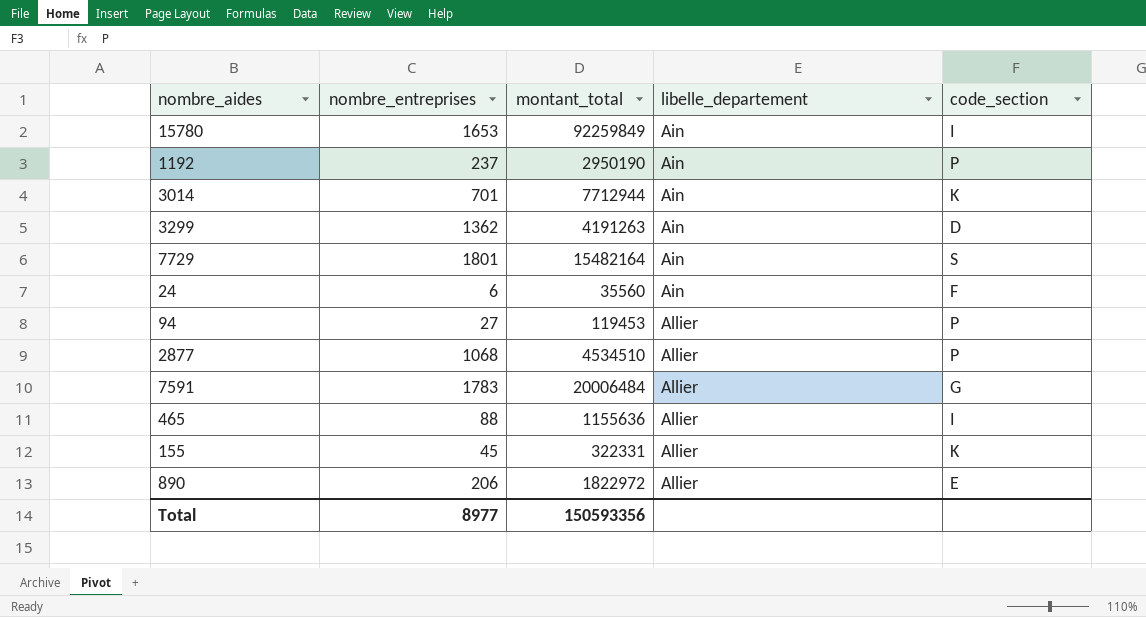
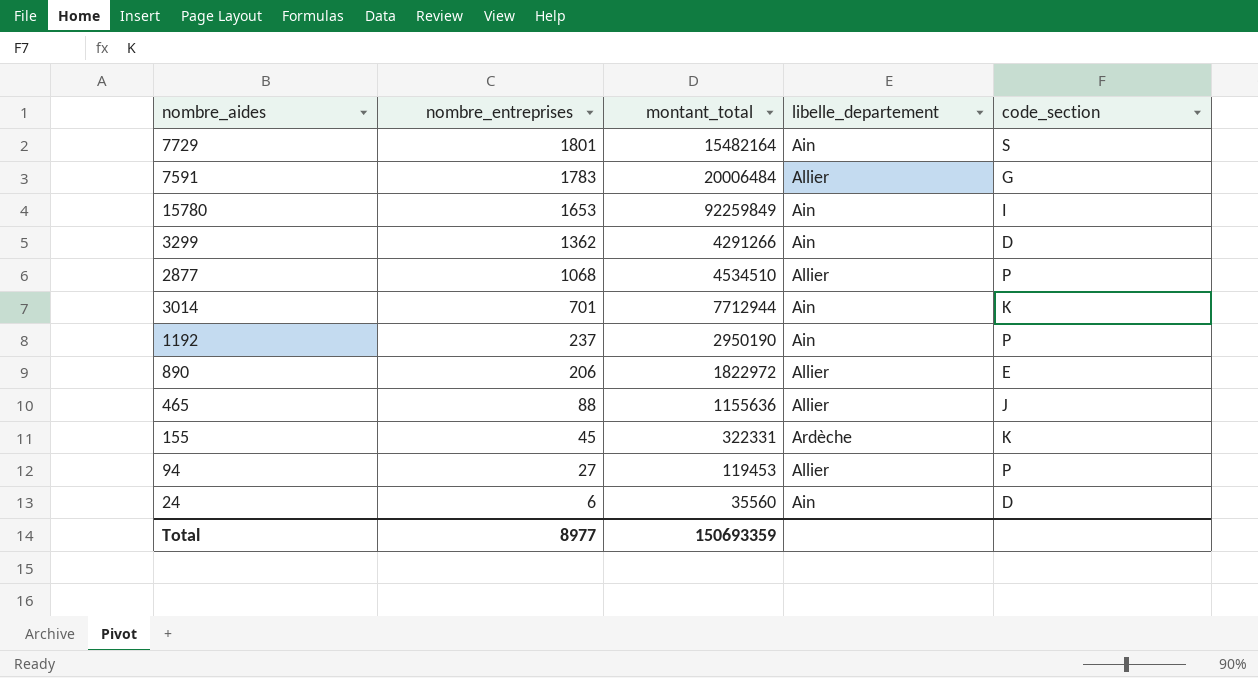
row order: libelle_departement ascending -> nombre_entreprises descending
3299 | montant_total: 4191263 -> 4291266
465 | code_section: I -> J
155 | libelle_departement: Allier -> Ardèche
24 | code_section: F -> D
Total | montant_total: 150593356 -> 150693359

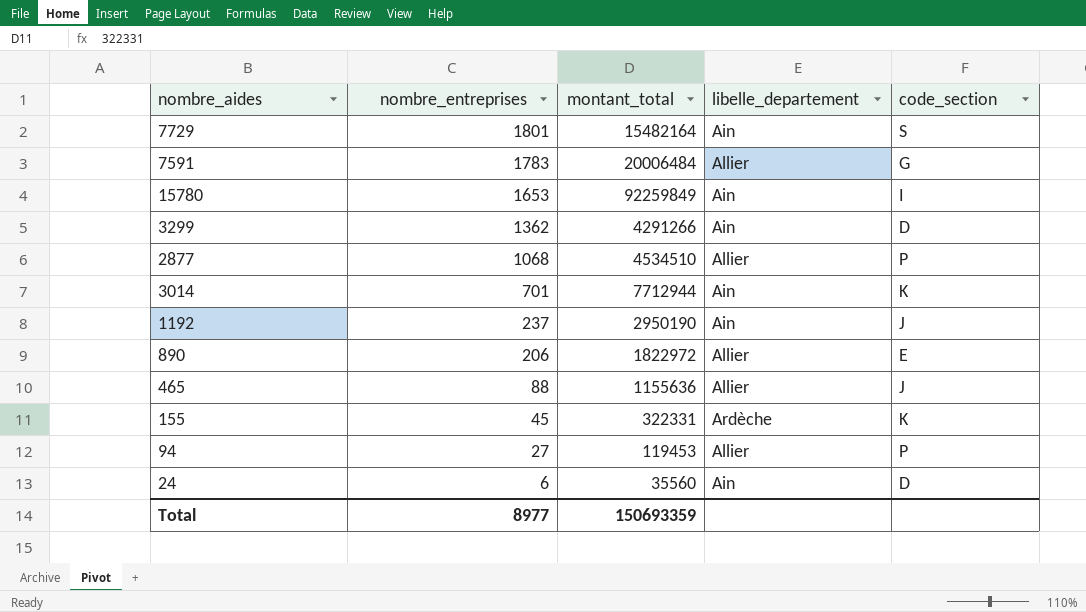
1192 | code_section: P -> J

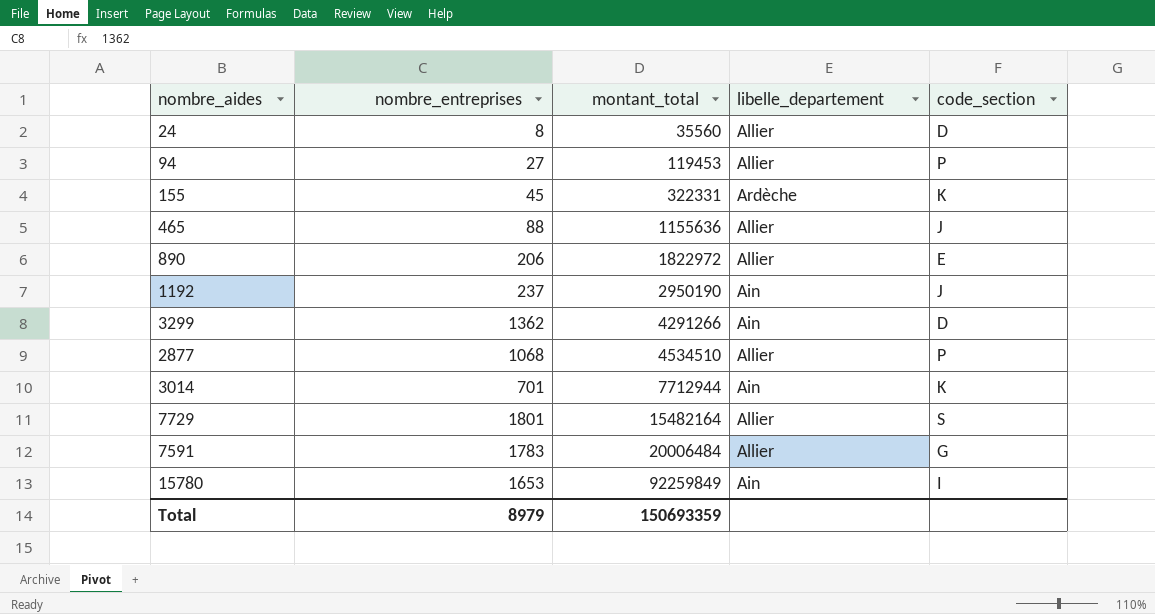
row order: nombre_entreprises descending -> montant_total ascending
24 | nombre_entreprises: 6 -> 8
24 | libelle_departement: Ain -> Allier
7729 | libelle_departement: Ain -> Allier
Total | nombre_entreprises: 8977 -> 8979

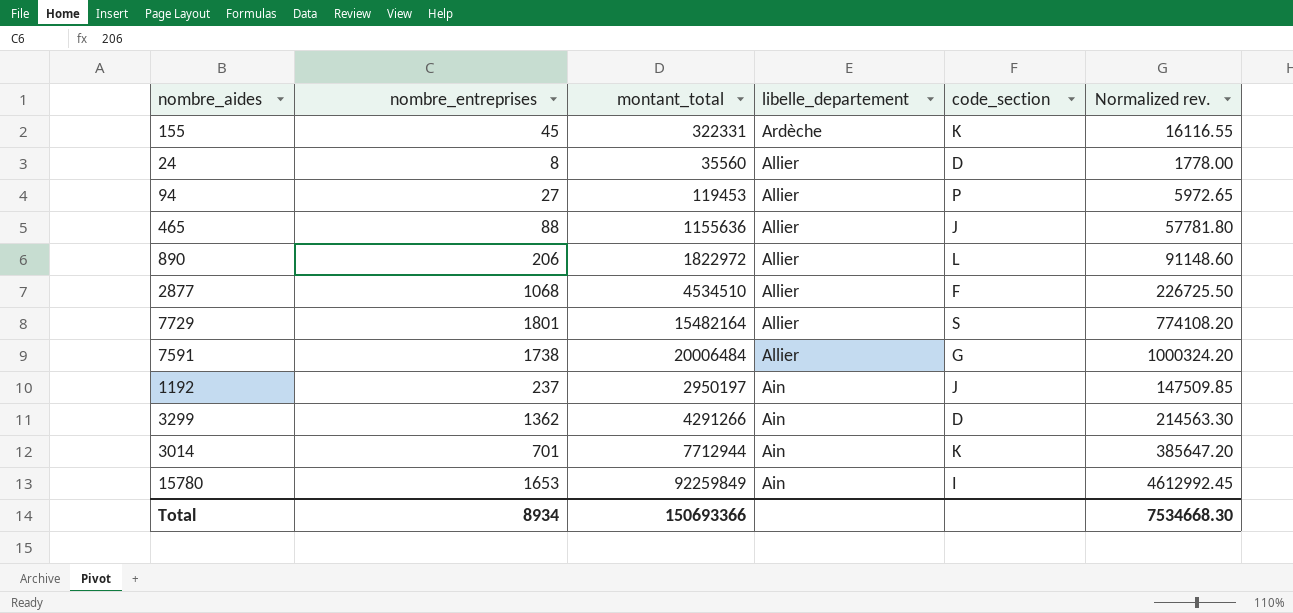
row order: montant_total ascending -> libelle_departement descending
column Normalized rev. | formula: none -> [montant_total] * 0.05
890 | code_section: E -> L
2877 | code_section: P -> F
7591 | nombre_entreprises: 1783 -> 1738
1192 | montant_total: 2950190 -> 2950197
Total | nombre_entreprises: 8979 -> 8934
Total | montant_total: 150693359 -> 150693366

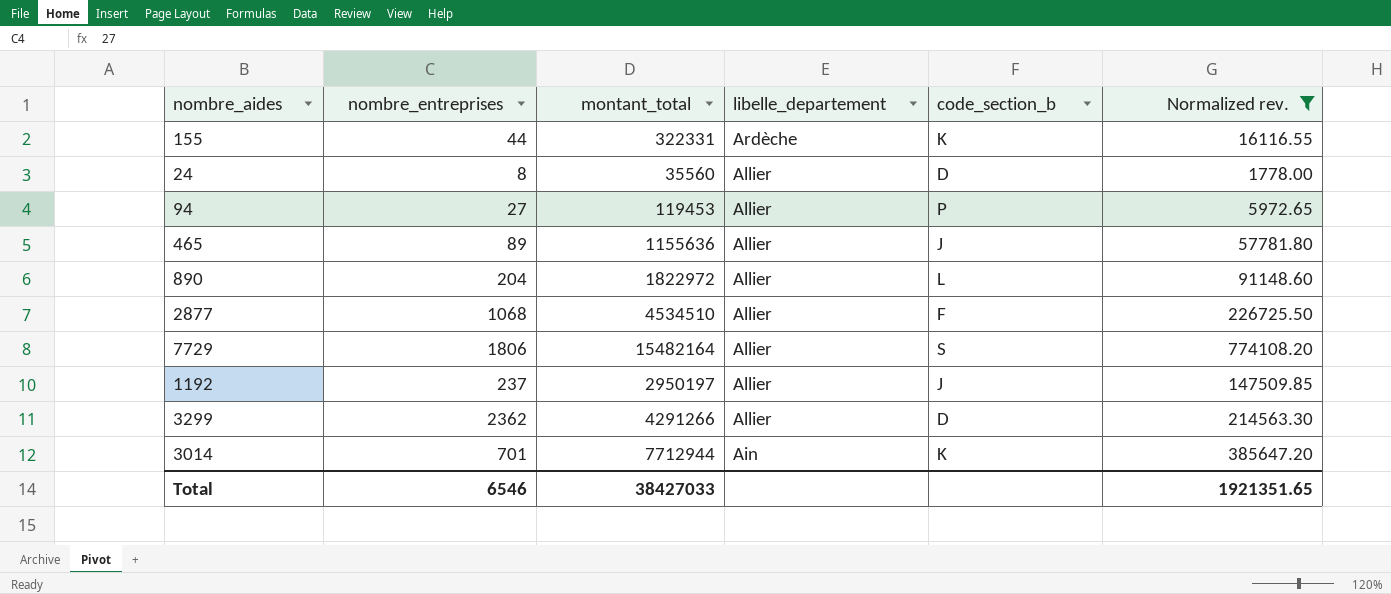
filter: none -> Normalized rev. <= 774108.20
column name: code_section -> code_section_b
155 | nombre_entreprises: 45 -> 44
465 | nombre_entreprises: 88 -> 89
890 | nombre_entreprises: 206 -> 204
7729 | nombre_entreprises: 1801 -> 1806
1192 | libelle_departement: Ain -> Allier
3299 | nombre_entreprises: 1362 -> 2362
3299 | libelle_departement: Ain -> Allier
Total | nombre_entreprises: 8934 -> 6546
Total | montant_total: 150693366 -> 38427033
Total | Normalized rev.: 7534668.30 -> 1921351.65

